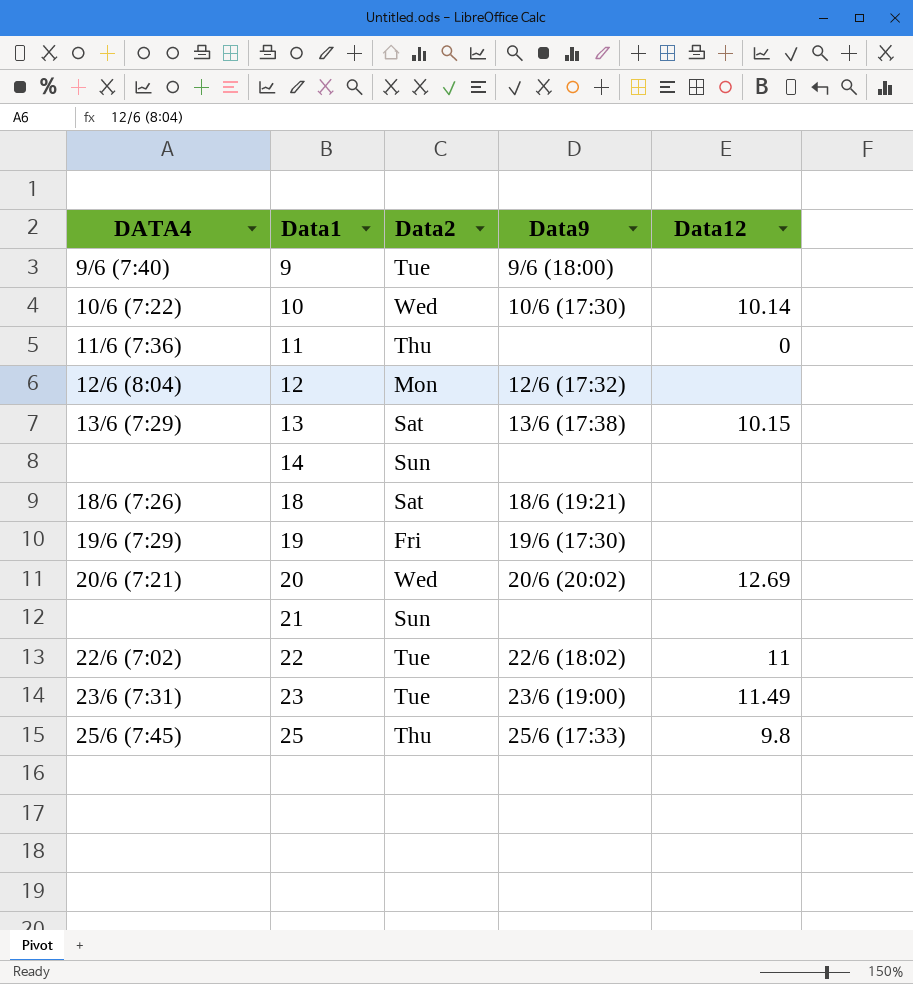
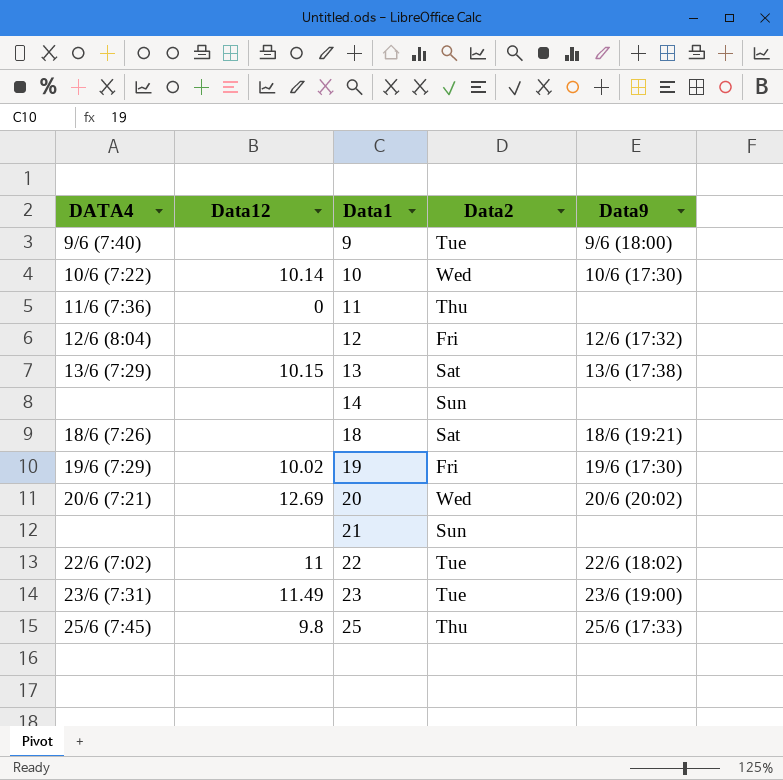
column Data12 | position: 5 -> 2
12 | Data2: Mon -> Fri
19 | Data12: none -> 10.02

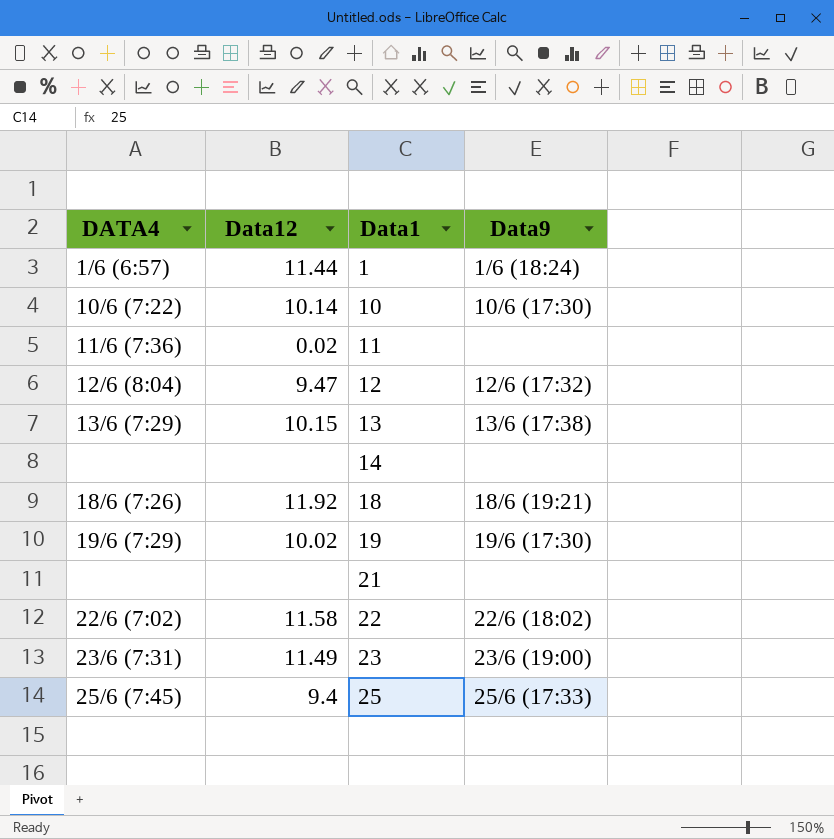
column Data2 | position: 4 -> none
row 9: 9/6 (7:40) | none | Tue | 9/6 (18:00) -> none
row 20: 20/6 (7:21) | 12.69 | Wed | 20/6 (20:02) -> none
row 1: none -> 1/6 (6:57) | 11.44 | 1/6 (18:24)
11 | Data12: 0 -> 0.02
12 | Data12: none -> 9.47
18 | Data12: none -> 11.92
22 | Data12: 11 -> 11.58
25 | Data12: 9.8 -> 9.4

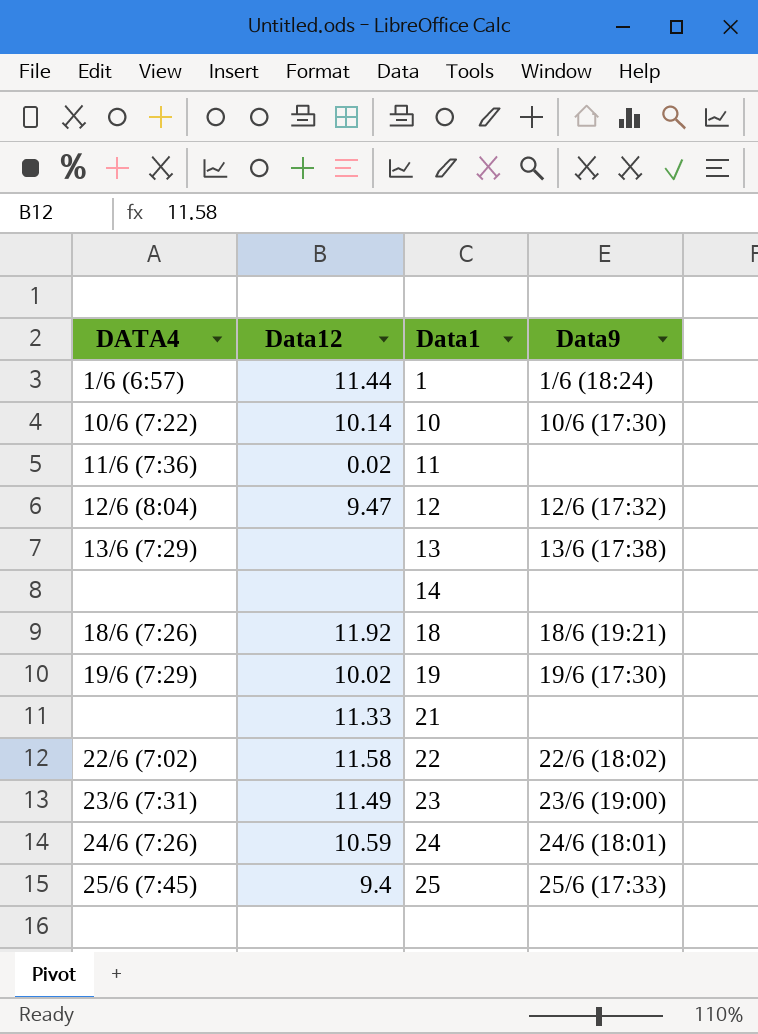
13 | Data12: 10.15 -> none
21 | Data12: none -> 11.33
row 24: none -> 24/6 (7:26) | 10.59 | 24/6 (18:01)

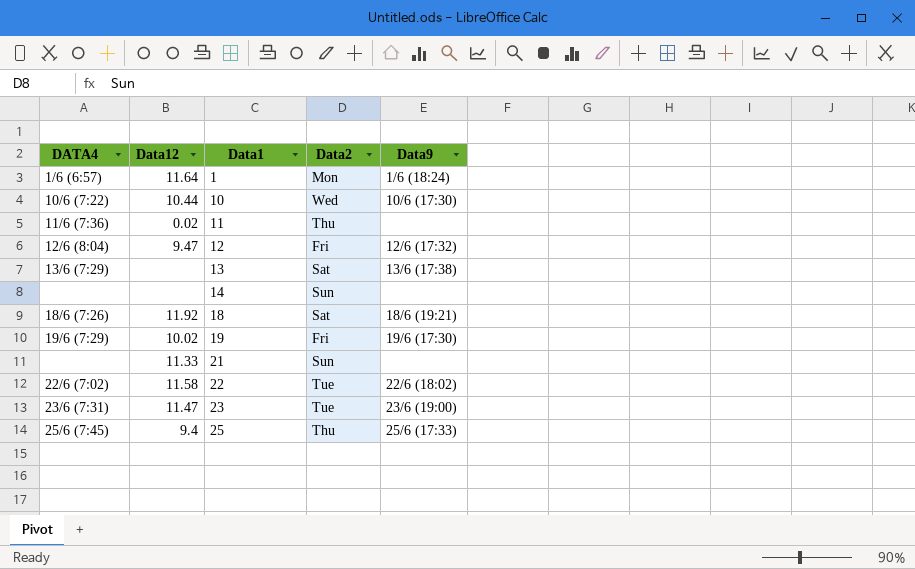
column Data2 | position: none -> 4
row 24: 24/6 (7:26) | 10.59 | 24/6 (18:01) -> none
1 | Data12: 11.44 -> 11.64
10 | Data12: 10.14 -> 10.44
23 | Data12: 11.49 -> 11.47

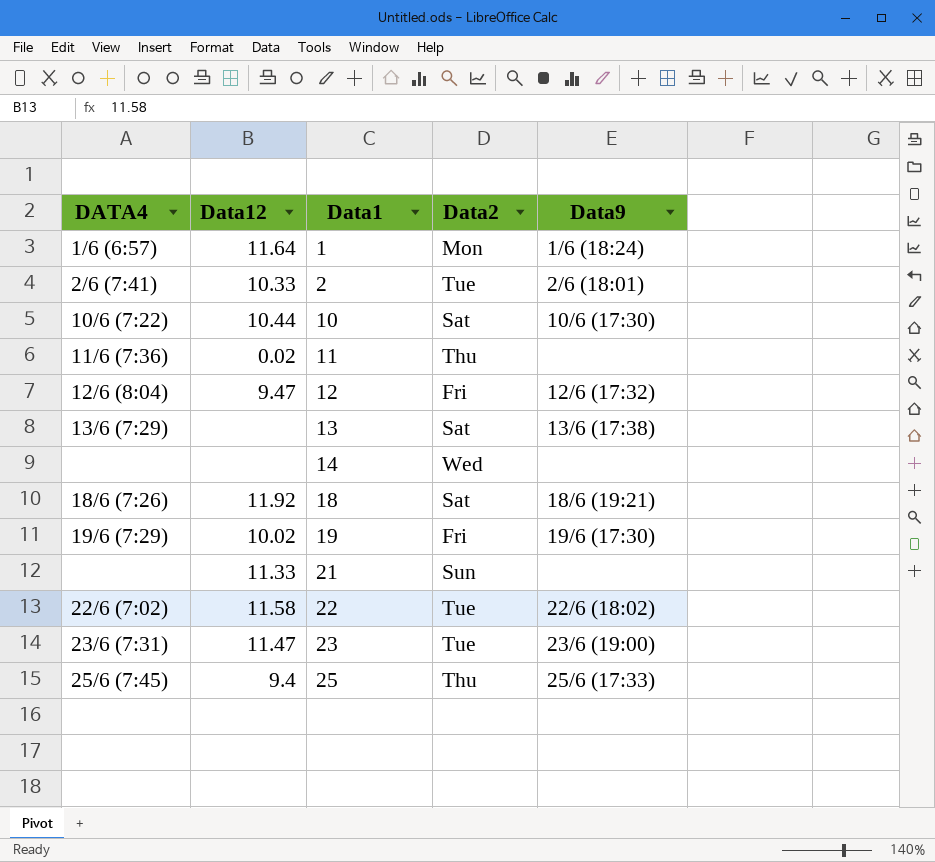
row 2: none -> 2/6 (7:41) | 10.33 | Tue | 2/6 (18:01)
10 | Data2: Wed -> Sat
14 | Data2: Sun -> Wed

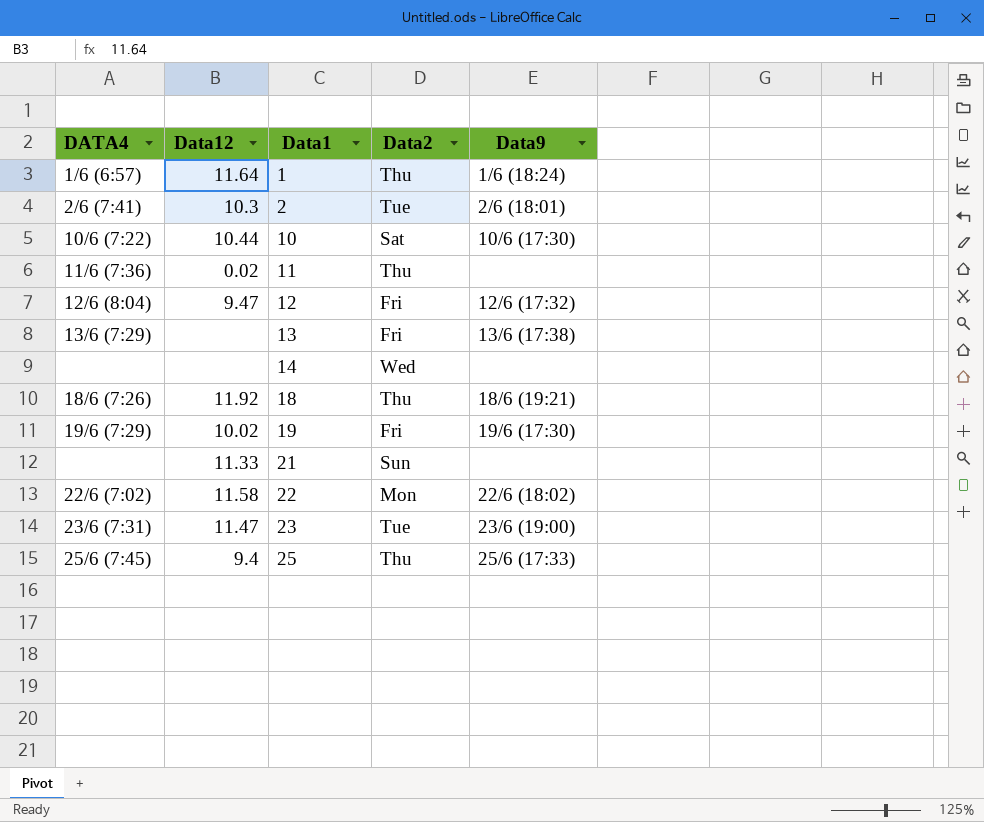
1 | Data2: Mon -> Thu
2 | Data12: 10.33 -> 10.3
13 | Data2: Sat -> Fri
18 | Data2: Sat -> Thu
22 | Data2: Tue -> Mon

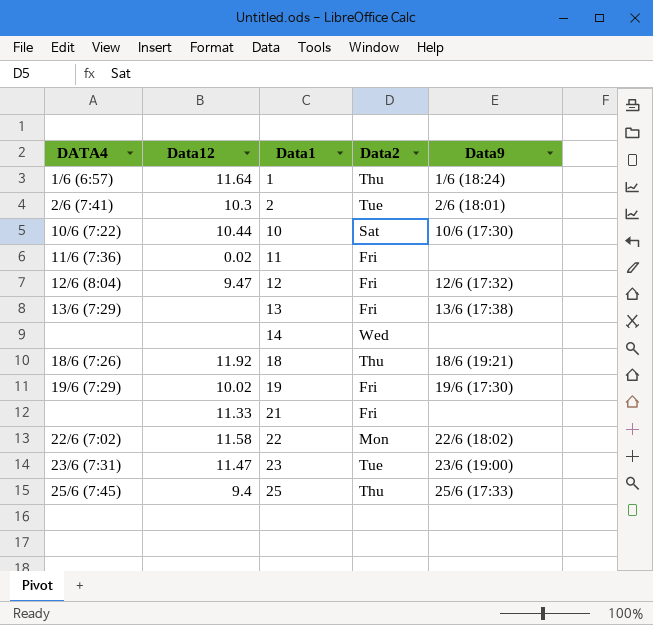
11 | Data2: Thu -> Fri
21 | Data2: Sun -> Fri

